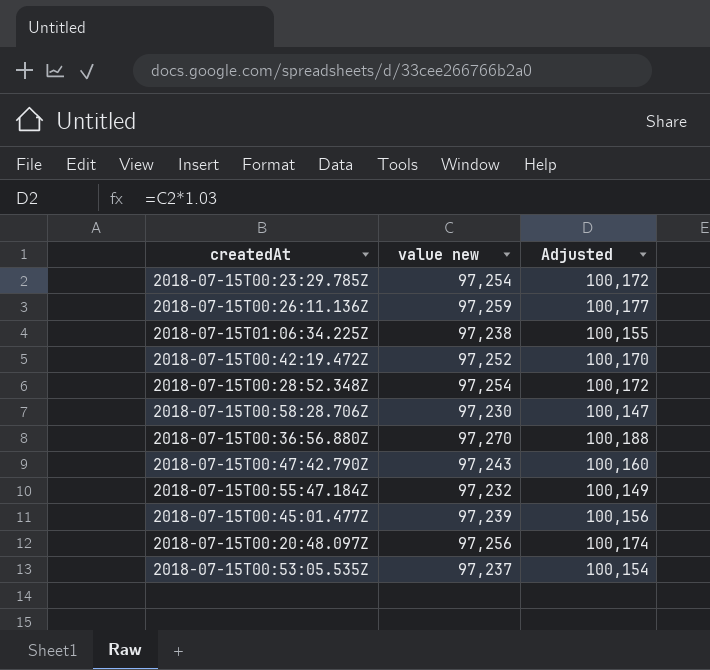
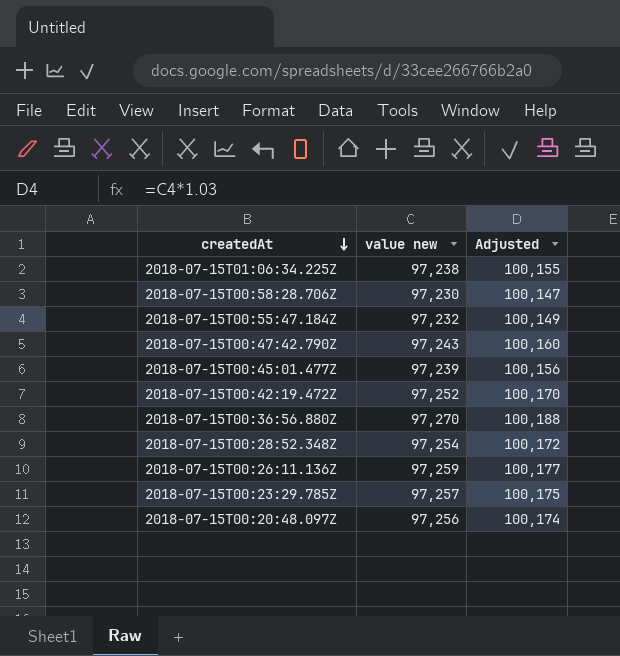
row order: none -> createdAt descending
row 2018-07-15T00:53:05.535Z: 97,237 | 100,154 -> none
2018-07-15T00:23:29.785Z | value new: 97,254 -> 97,257
2018-07-15T00:23:29.785Z | Adjusted: 100,172 -> 100,175

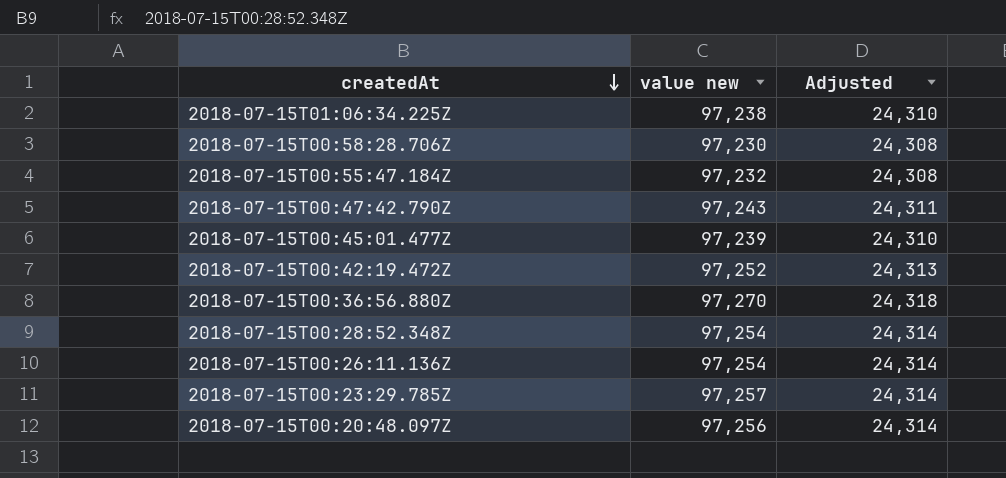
column Adjusted | formula: [value new] * 1.03 -> [value new] * 0.25
2018-07-15T00:26:11.136Z | value new: 97,259 -> 97,254

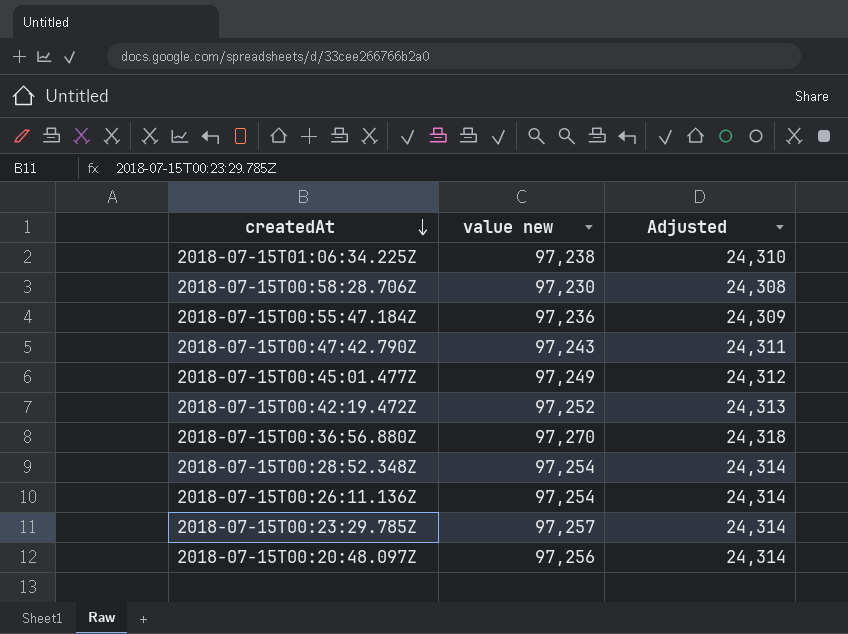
2018-07-15T00:55:47.184Z | value new: 97,232 -> 97,236
2018-07-15T00:55:47.184Z | Adjusted: 24,308 -> 24,309
2018-07-15T00:45:01.477Z | value new: 97,239 -> 97,249
2018-07-15T00:45:01.477Z | Adjusted: 24,310 -> 24,312

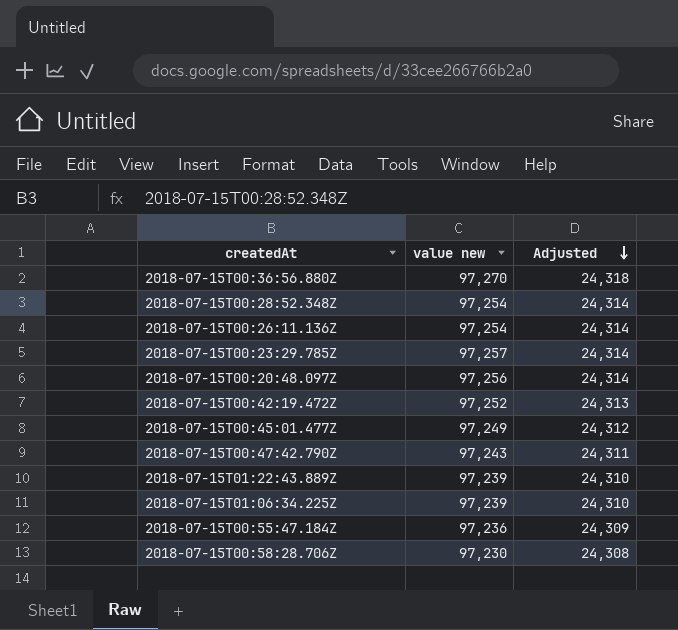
row order: createdAt descending -> Adjusted descending
row 2018-07-15T01:22:43.889Z: none -> 97,239 | 24,310
2018-07-15T01:06:34.225Z | value new: 97,238 -> 97,239

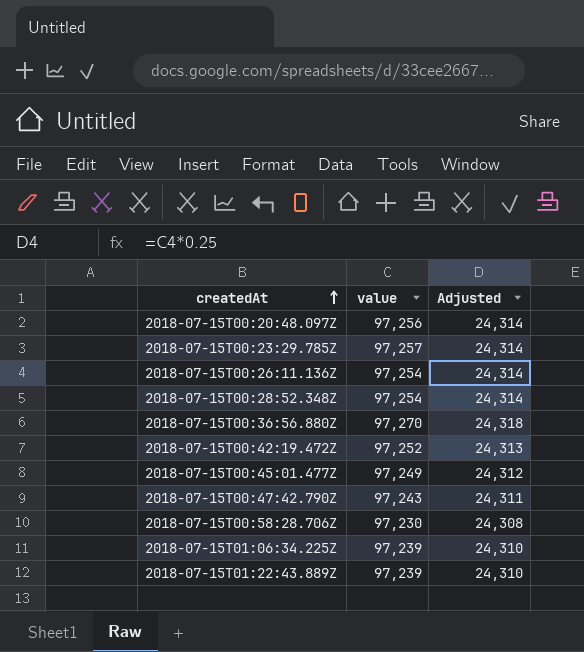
row order: Adjusted descending -> createdAt ascending
column name: value new -> value
row 2018-07-15T00:55:47.184Z: 97,236 | 24,309 -> none

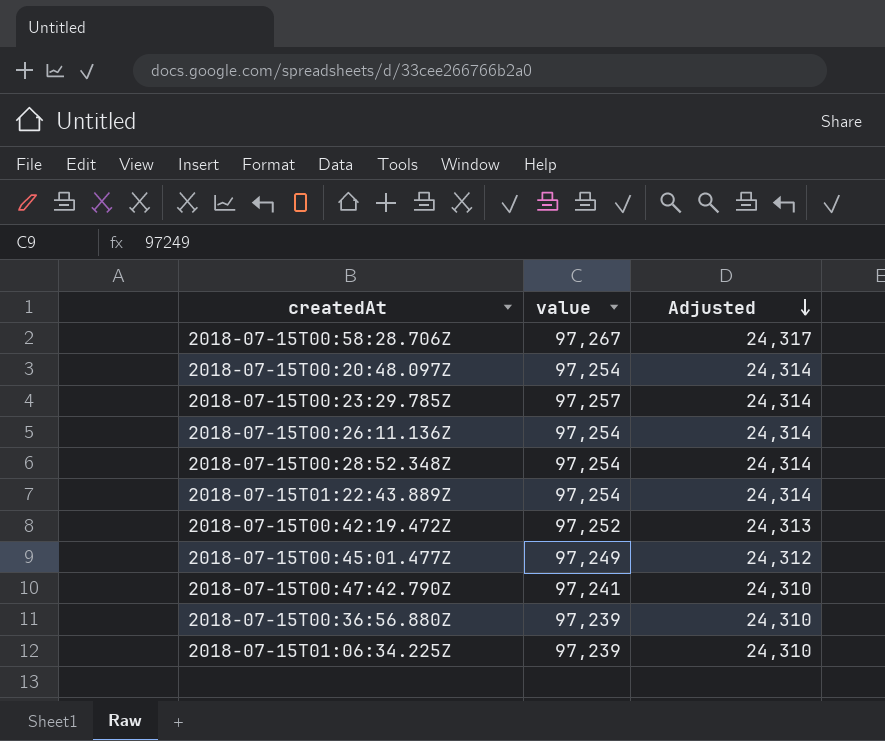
row order: createdAt ascending -> Adjusted descending
2018-07-15T00:58:28.706Z | value: 97,230 -> 97,267
2018-07-15T00:58:28.706Z | Adjusted: 24,308 -> 24,317
2018-07-15T00:20:48.097Z | value: 97,256 -> 97,254
2018-07-15T01:22:43.889Z | value: 97,239 -> 97,254
2018-07-15T01:22:43.889Z | Adjusted: 24,310 -> 24,314
2018-07-15T00:47:42.790Z | value: 97,243 -> 97,241
2018-07-15T00:47:42.790Z | Adjusted: 24,311 -> 24,310
2018-07-15T00:36:56.880Z | value: 97,270 -> 97,239
2018-07-15T00:36:56.880Z | Adjusted: 24,318 -> 24,310

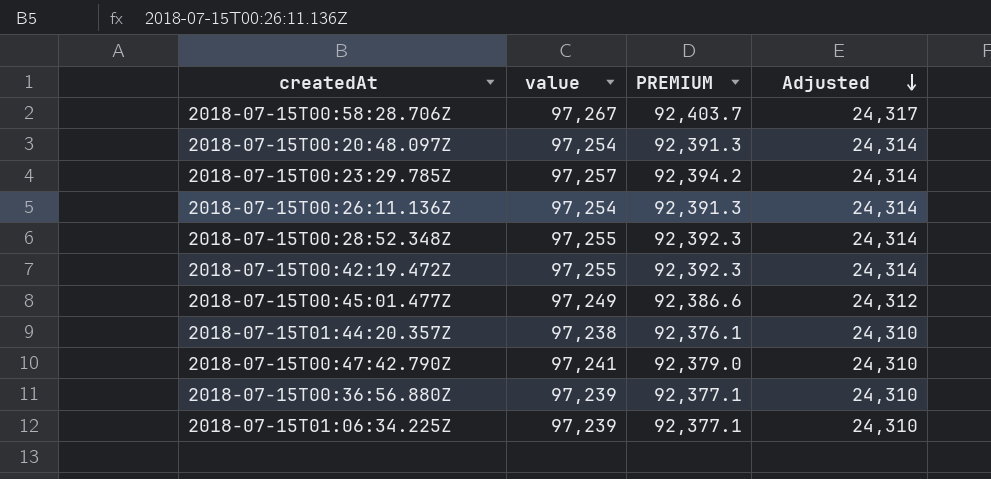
column PREMIUM | formula: none -> [value] * 0.95
row 2018-07-15T01:22:43.889Z: 97,254 | 24,314 -> none
2018-07-15T00:28:52.348Z | value: 97,254 -> 97,255
2018-07-15T00:42:19.472Z | value: 97,252 -> 97,255
2018-07-15T00:42:19.472Z | Adjusted: 24,313 -> 24,314
row 2018-07-15T01:44:20.357Z: none -> 97,238 | 92,376.1 | 24,310

